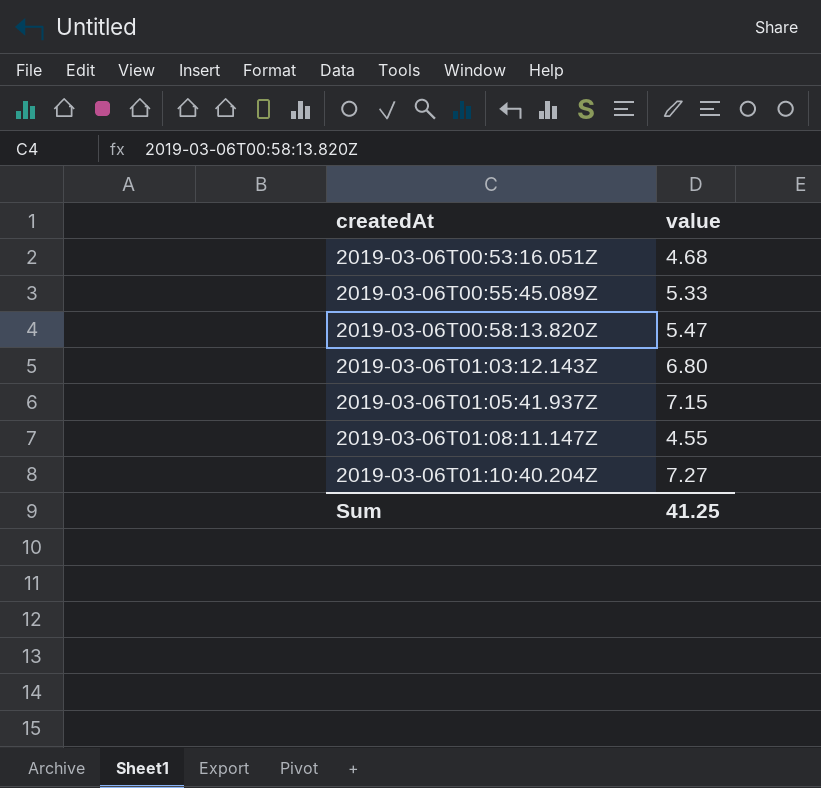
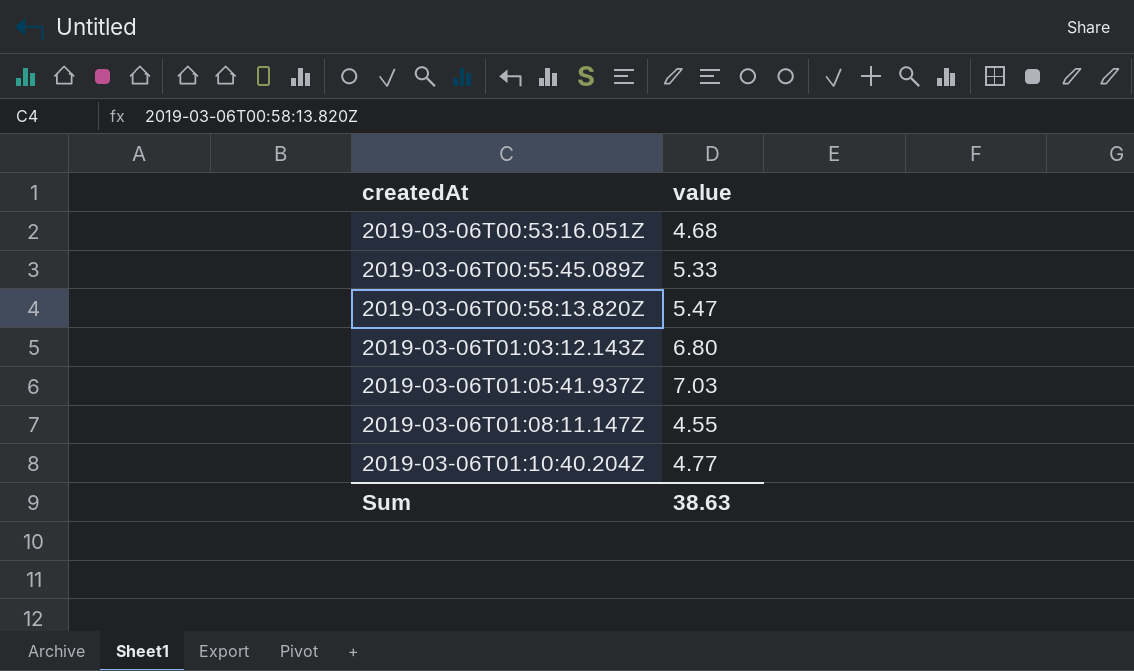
2019-03-06T01:05:41.937Z | value: 7.15 -> 7.03
2019-03-06T01:10:40.204Z | value: 7.27 -> 4.77
Sum | value: 41.25 -> 38.63

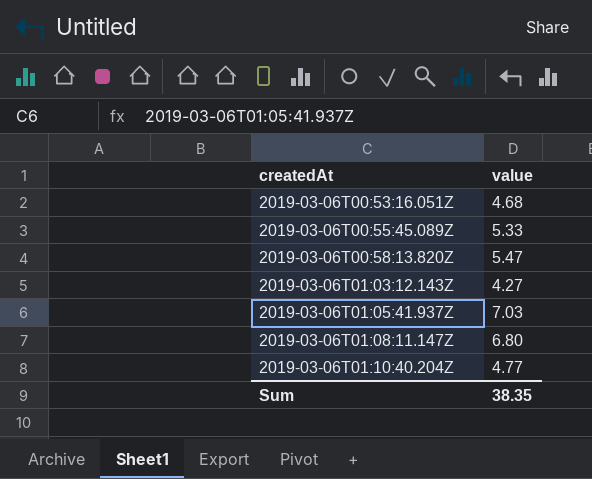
2019-03-06T01:03:12.143Z | value: 6.80 -> 4.27
2019-03-06T01:08:11.147Z | value: 4.55 -> 6.80
Sum | value: 38.63 -> 38.35

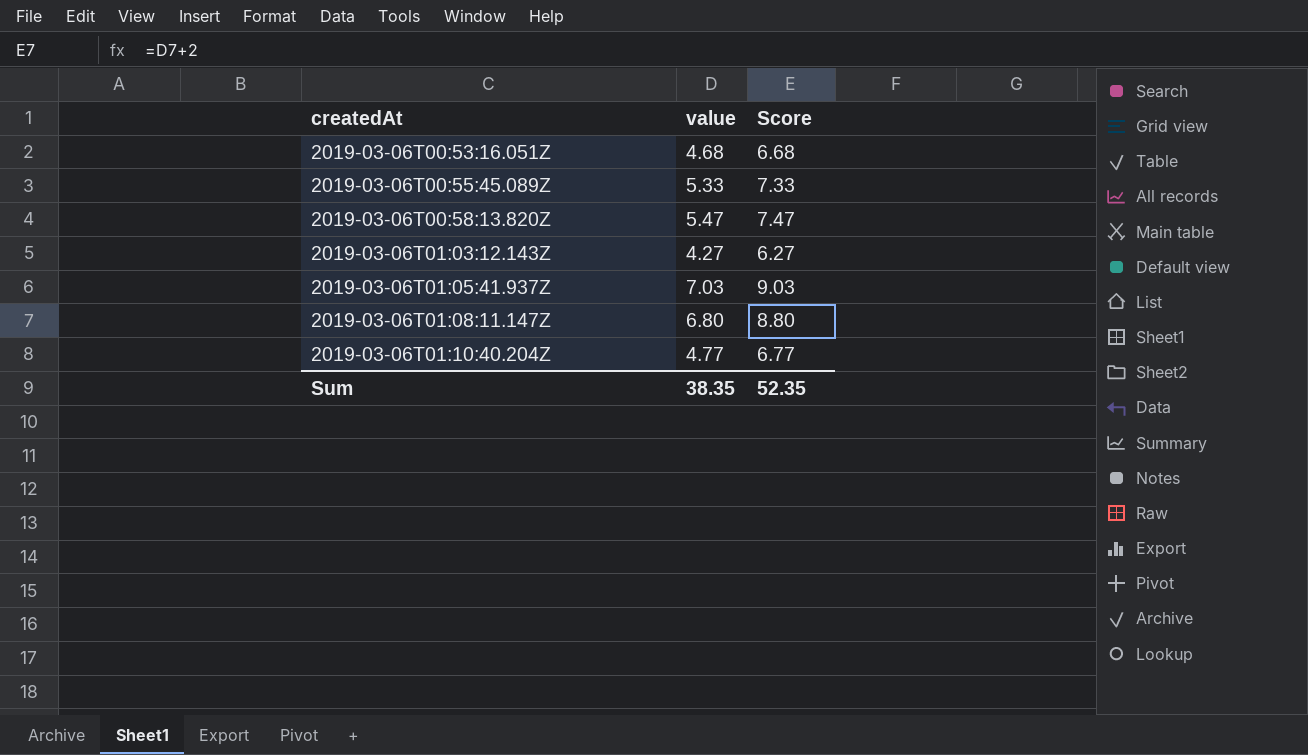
column Score | formula: none -> [value] + 2

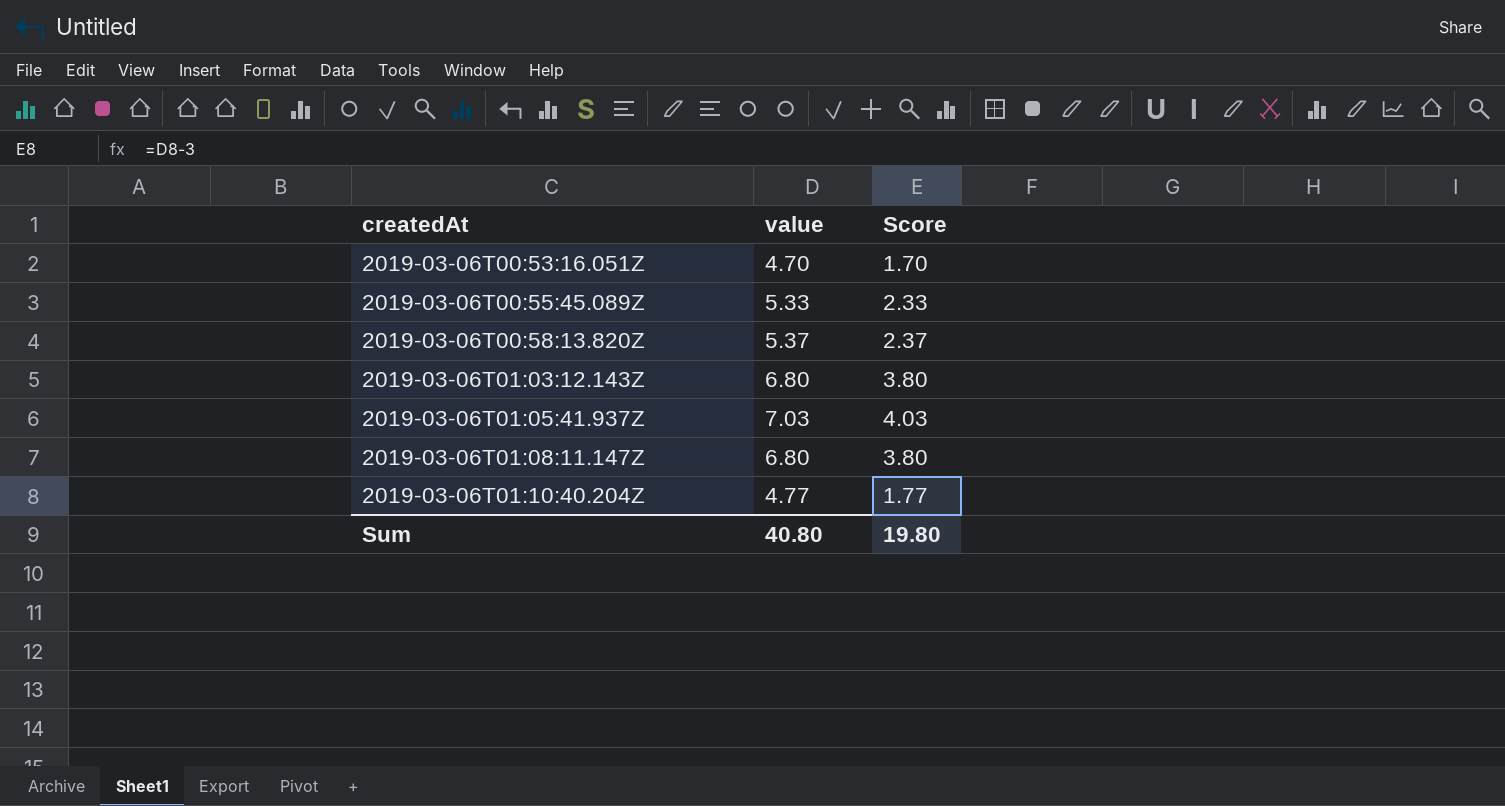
column Score | formula: [value] + 2 -> [value] - 3
2019-03-06T00:53:16.051Z | value: 4.68 -> 4.70
2019-03-06T00:58:13.820Z | value: 5.47 -> 5.37
2019-03-06T01:03:12.143Z | value: 4.27 -> 6.80
Sum | value: 38.35 -> 40.80
Sum | Score: 52.35 -> 19.80

